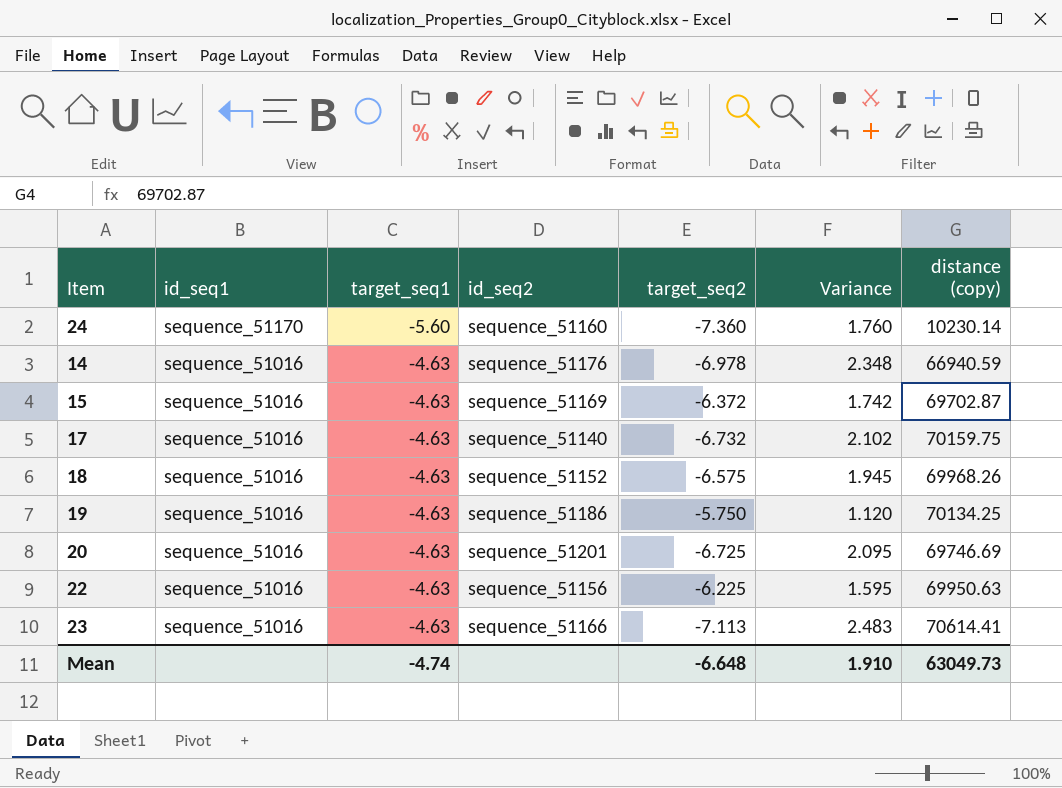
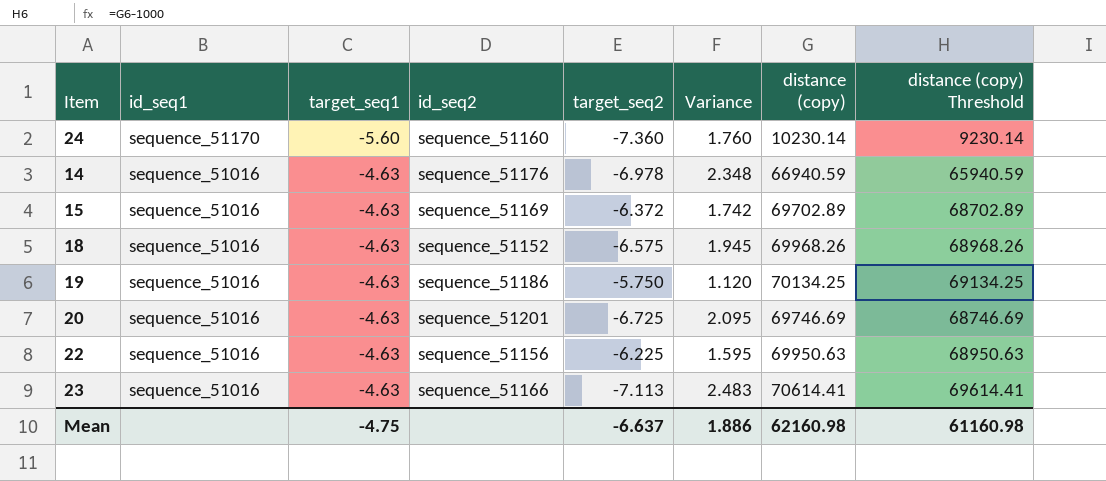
column distance (copy) Threshold | formula: none -> [distance (copy)] - 1000
row 17: sequence_51016 | -4.63 | sequence_51140 | -6.732 | 2.102 | 70159.75 -> none
15 | distance (copy): 69702.87 -> 69702.89
Mean | target_seq1: -4.74 -> -4.75
Mean | target_seq2: -6.648 -> -6.637
Mean | Variance: 1.910 -> 1.886
Mean | distance (copy): 63049.73 -> 62160.98

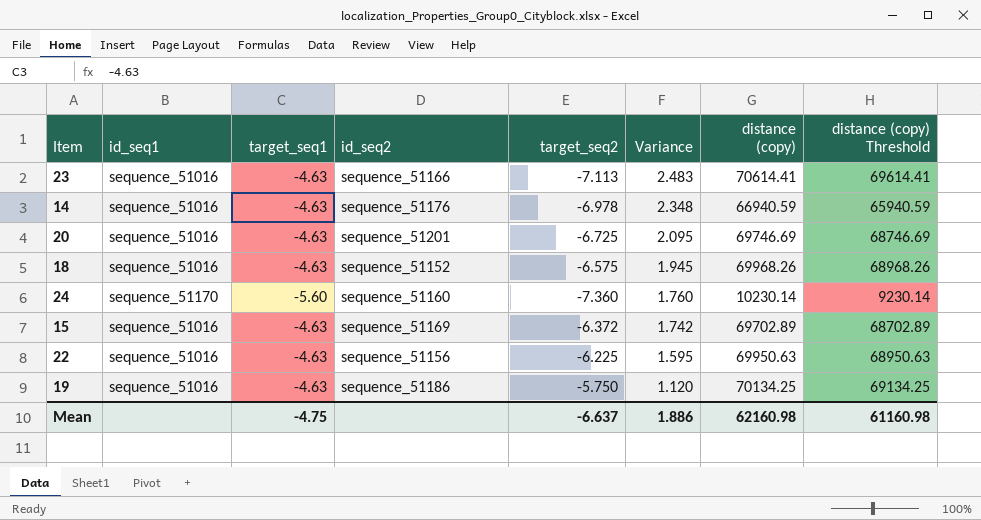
row order: id_seq1 descending -> Variance descending

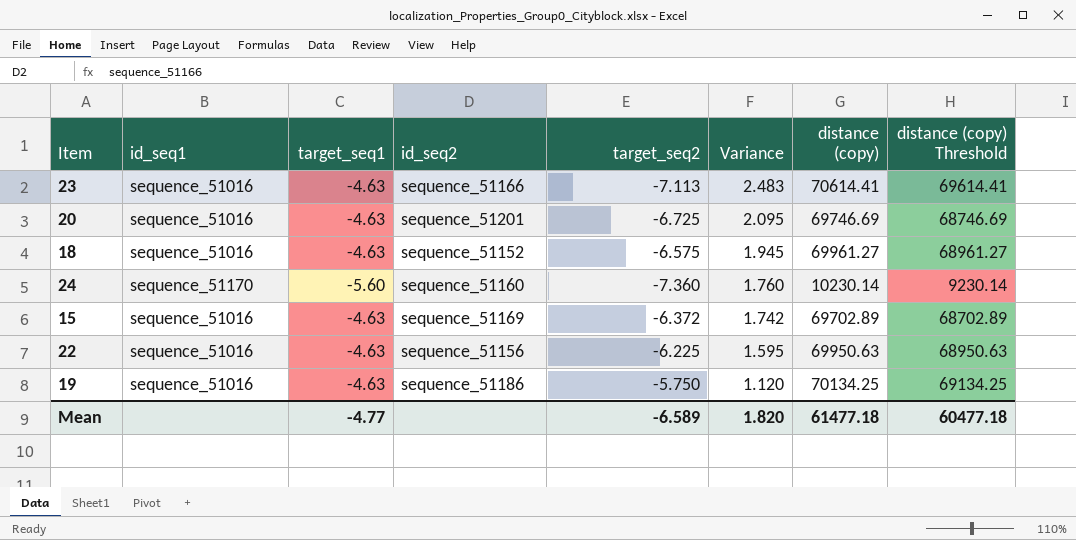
row 14: sequence_51016 | -4.63 | sequence_51176 | -6.978 | 2.348 | 66940.59 | 65940.59 -> none
18 | distance (copy): 69968.26 -> 69961.27
18 | distance (copy) Threshold: 68968.26 -> 68961.27
Mean | target_seq1: -4.75 -> -4.77
Mean | target_seq2: -6.637 -> -6.589
Mean | Variance: 1.886 -> 1.820
Mean | distance (copy): 62160.98 -> 61477.18
Mean | distance (copy) Threshold: 61160.98 -> 60477.18

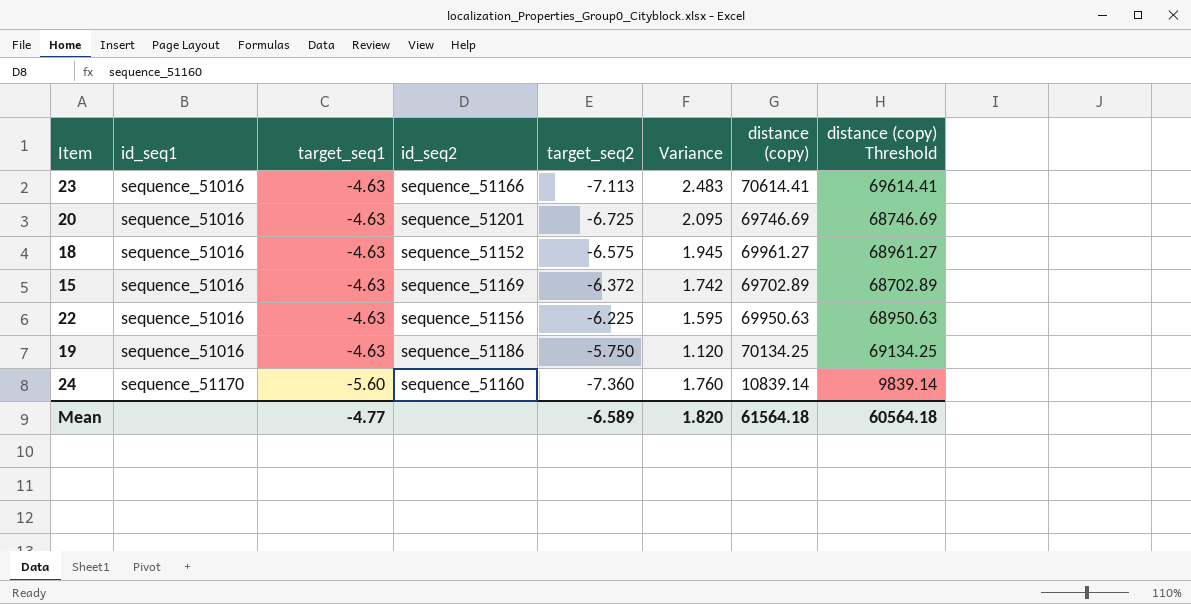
row order: Variance descending -> id_seq1 ascending
24 | distance (copy): 10230.14 -> 10839.14
24 | distance (copy) Threshold: 9230.14 -> 9839.14
Mean | distance (copy): 61477.18 -> 61564.18
Mean | distance (copy) Threshold: 60477.18 -> 60564.18

